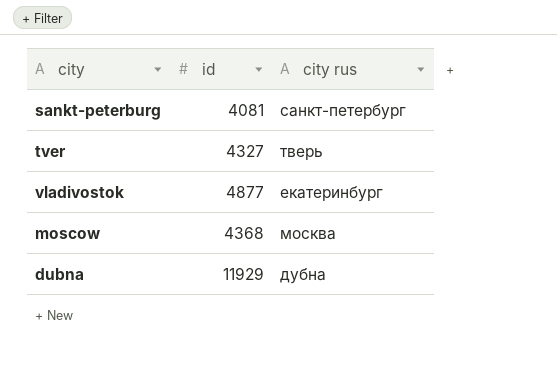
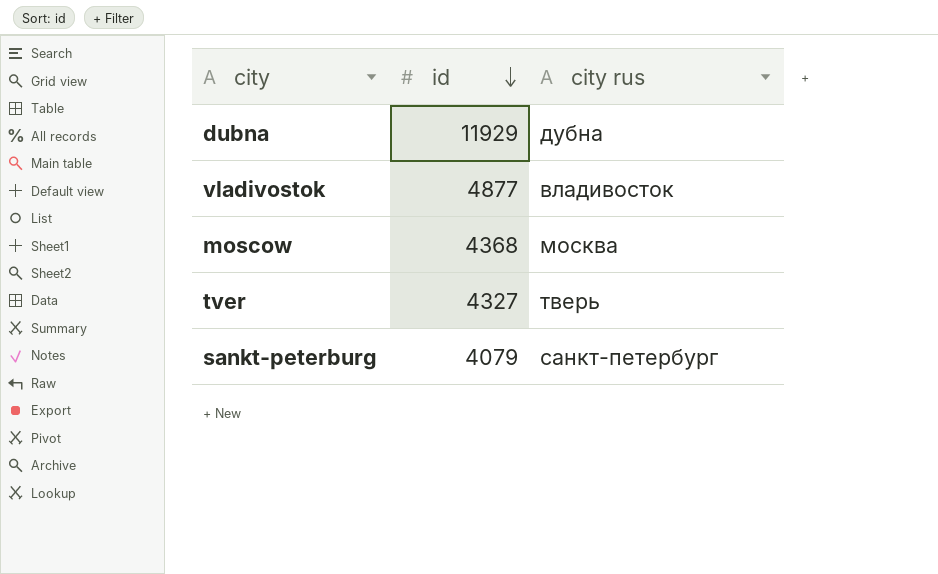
row order: none -> id descending
vladivostok | city rus: екатеринбург -> владивосток
sankt-peterburg | id: 4081 -> 4079

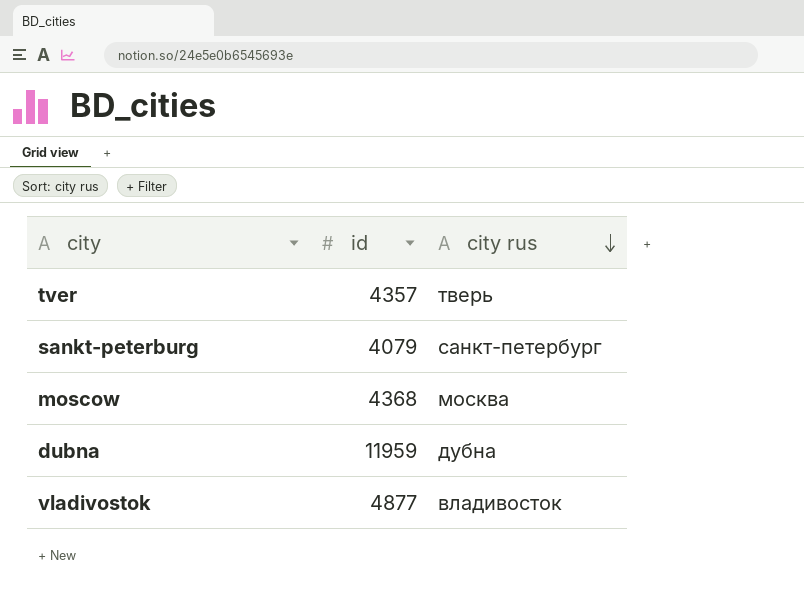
row order: id descending -> city rus descending
tver | id: 4327 -> 4357
dubna | id: 11929 -> 11959

